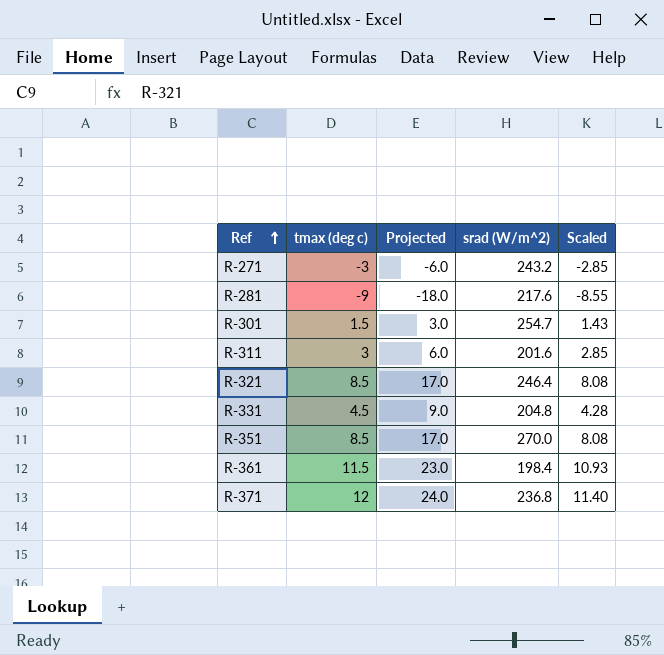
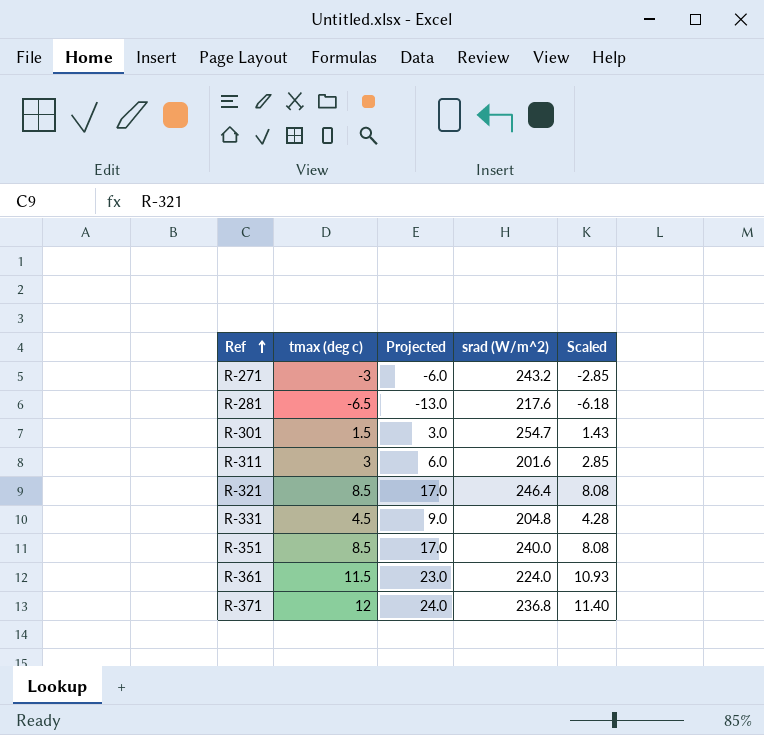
R-281 | tmax (deg c): -9 -> -6.5
R-281 | Projected: -18.0 -> -13.0
R-281 | Scaled: -8.55 -> -6.18
R-351 | srad (W/m^2): 270.0 -> 240.0
R-361 | srad (W/m^2): 198.4 -> 224.0

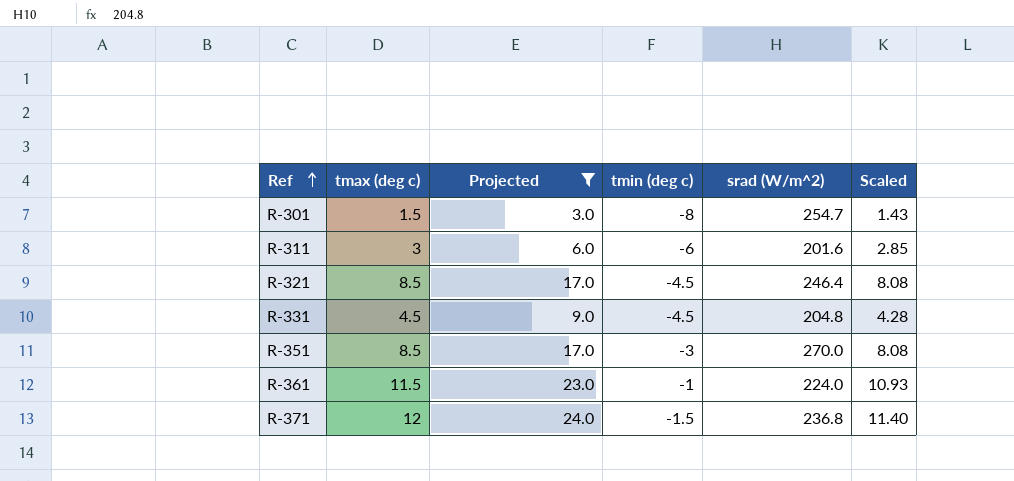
filter: none -> Projected >= 3.0
column tmin (deg c) | position: none -> 4
R-351 | srad (W/m^2): 240.0 -> 270.0

